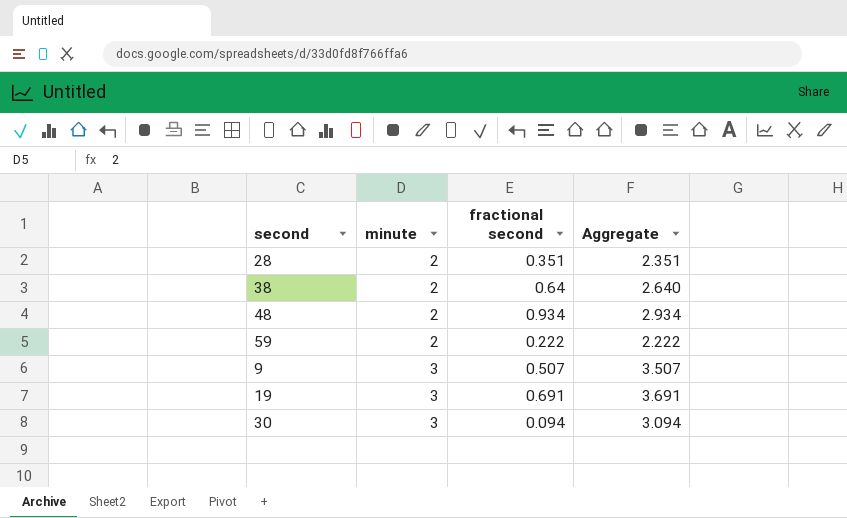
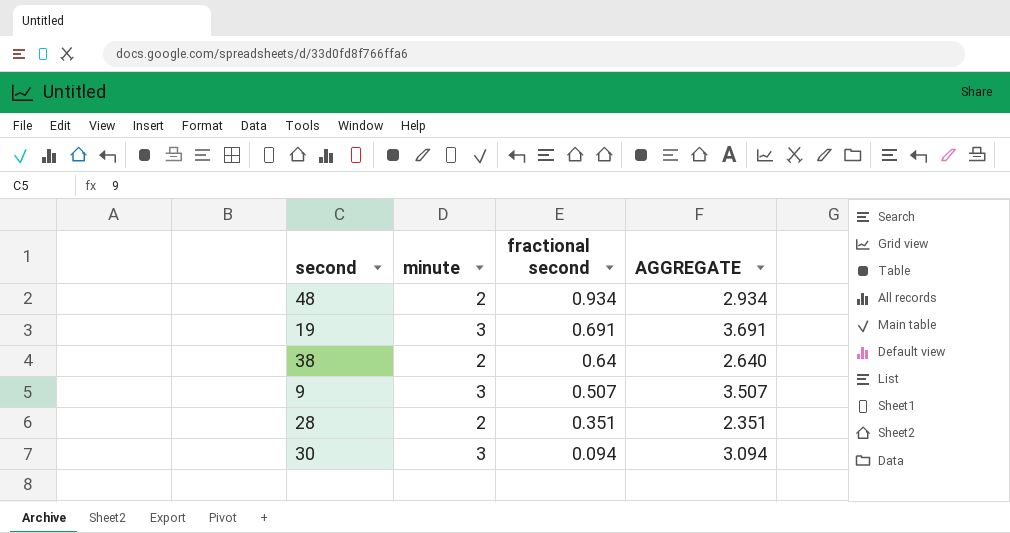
row order: minute ascending -> fractional second descending
column name: Aggregate -> AGGREGATE
row 59: 2 | 0.222 | 2.222 -> none

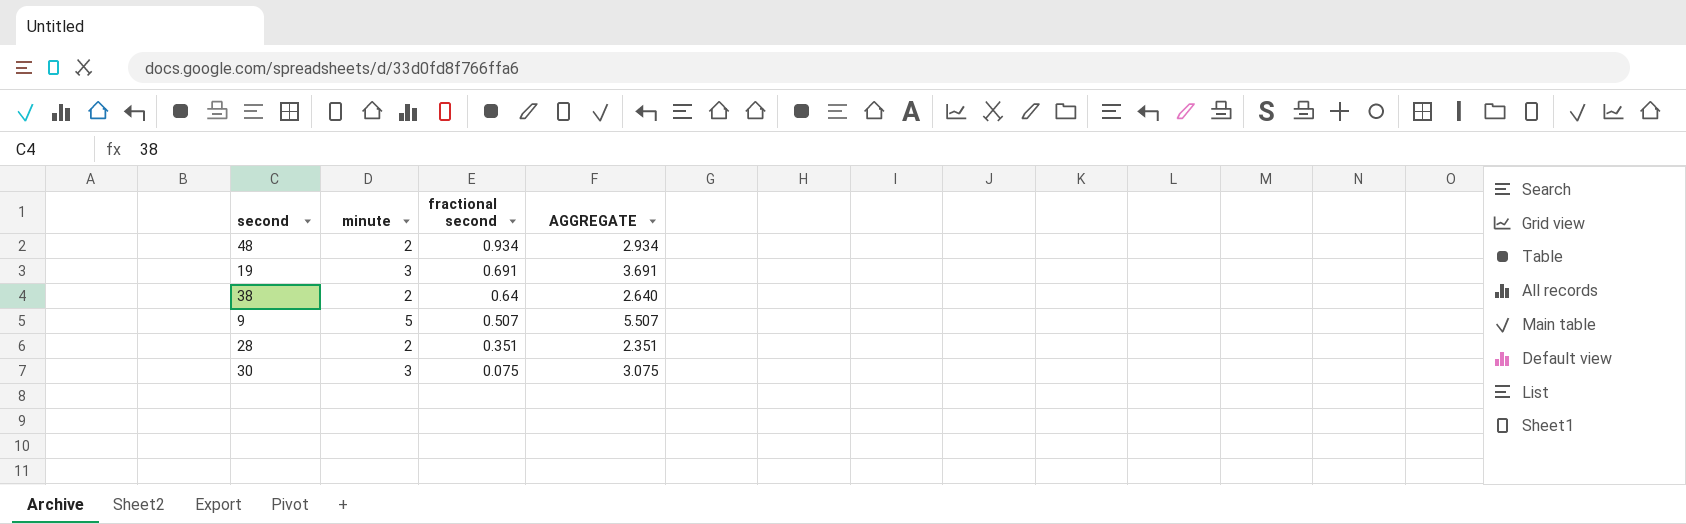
9 | minute: 3 -> 5
9 | AGGREGATE: 3.507 -> 5.507
30 | fractional second: 0.094 -> 0.075
30 | AGGREGATE: 3.094 -> 3.075

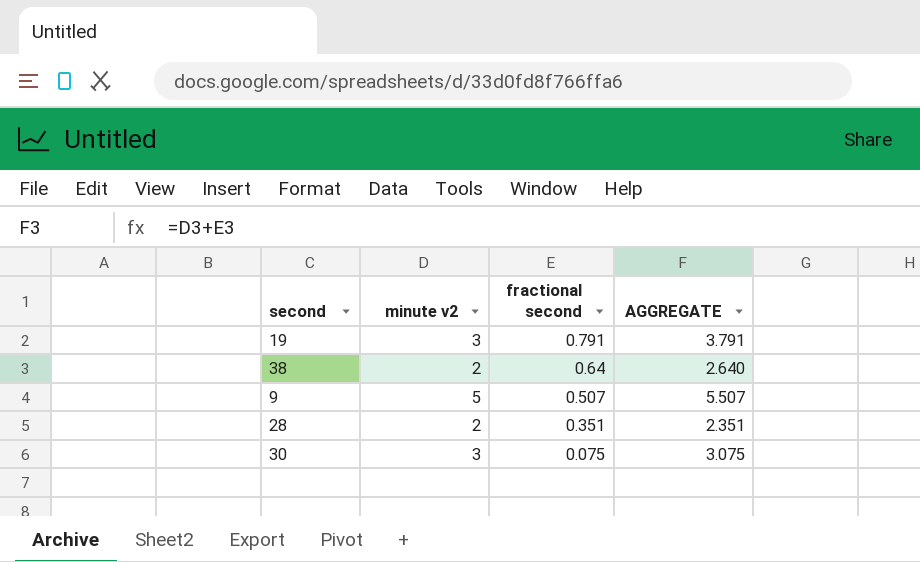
column name: minute -> minute v2
row 48: 2 | 0.934 | 2.934 -> none
19 | fractional second: 0.691 -> 0.791
19 | AGGREGATE: 3.691 -> 3.791

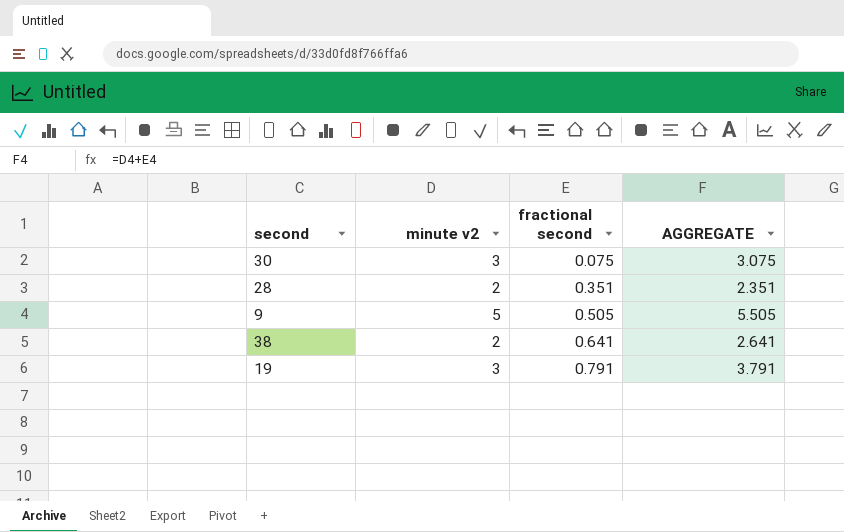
row order: fractional second descending -> fractional second ascending
9 | fractional second: 0.507 -> 0.505
9 | AGGREGATE: 5.507 -> 5.505
38 | fractional second: 0.64 -> 0.641
38 | AGGREGATE: 2.640 -> 2.641

